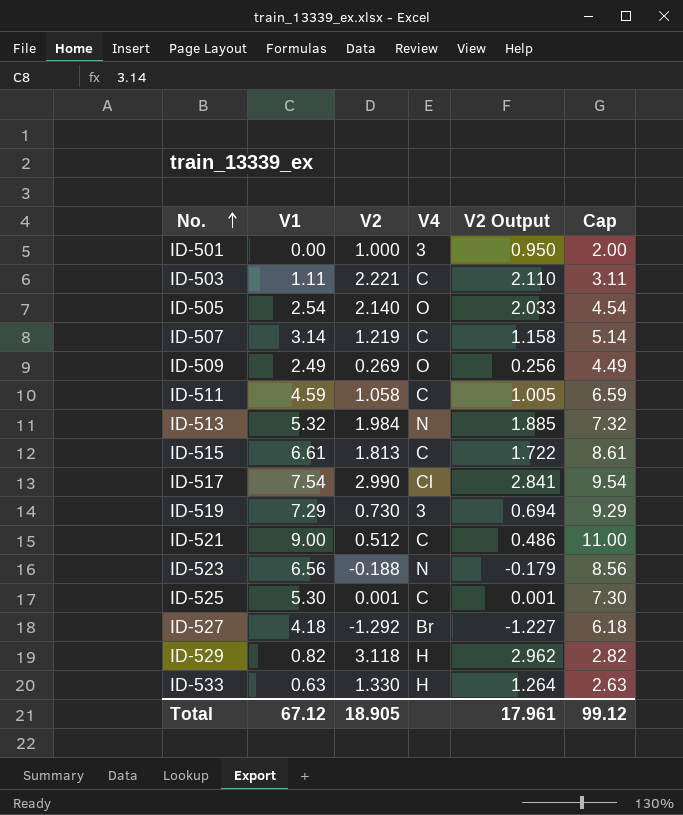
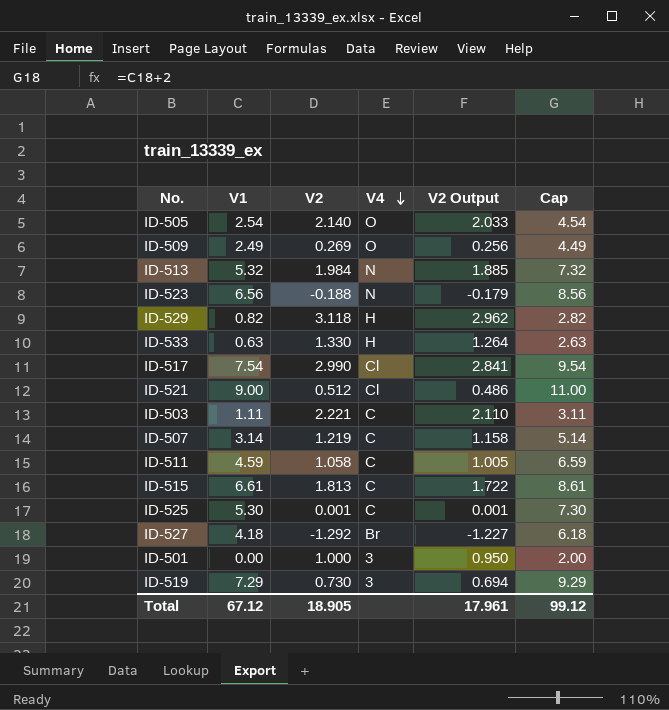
row order: No. ascending -> V4 descending
ID-521 | V4: C -> Cl

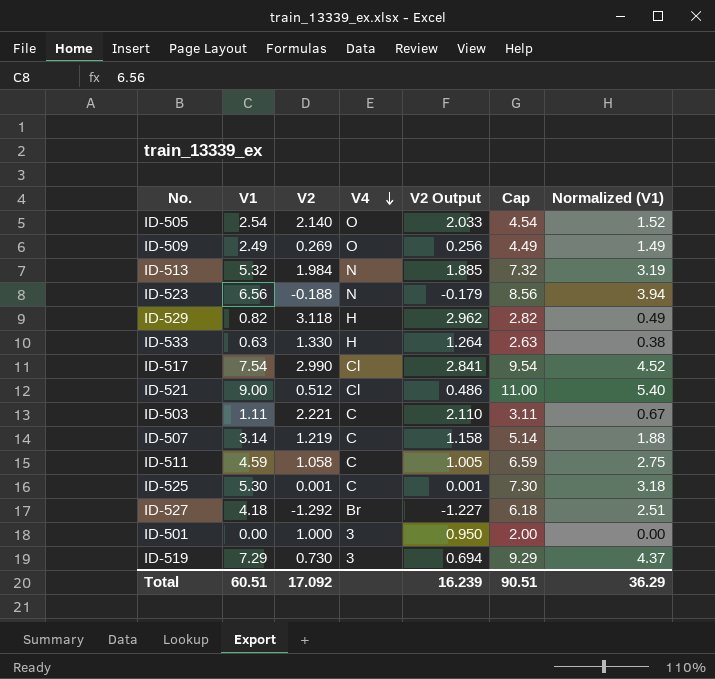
column Normalized (V1) | formula: none -> [V1] * 0.6
row ID-515: 6.61 | 1.813 | C | 1.722 | 8.61 -> none
Total | V1: 67.12 -> 60.51
Total | V2: 18.905 -> 17.092
Total | V2 Output: 17.961 -> 16.239
Total | Cap: 99.12 -> 90.51

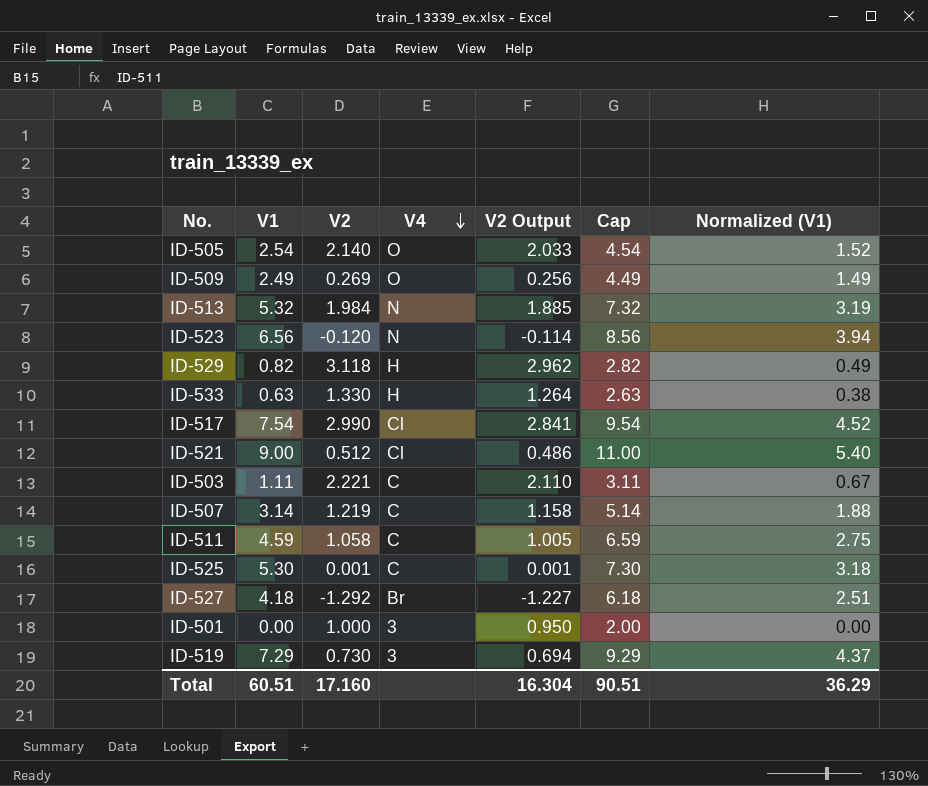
ID-523 | V2: -0.188 -> -0.120
ID-523 | V2 Output: -0.179 -> -0.114
Total | V2: 17.092 -> 17.160
Total | V2 Output: 16.239 -> 16.304

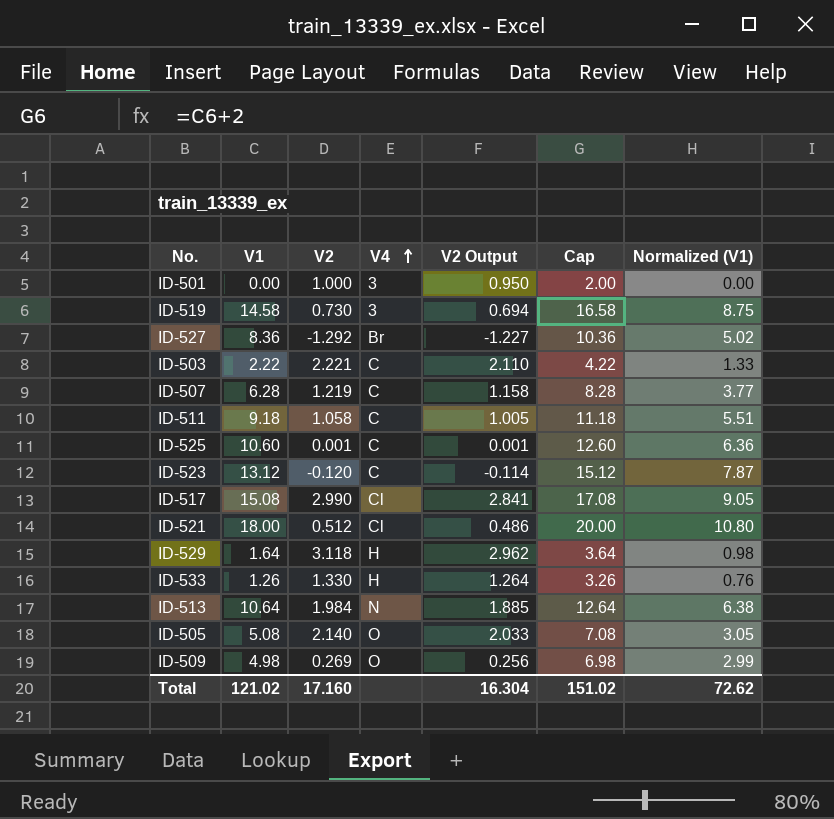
row order: V4 descending -> V4 ascending
ID-519 | V1: 7.29 -> 14.58
ID-519 | Cap: 9.29 -> 16.58
ID-519 | Normalized (V1): 4.37 -> 8.75
ID-527 | V1: 4.18 -> 8.36
ID-527 | Cap: 6.18 -> 10.36
ID-527 | Normalized (V1): 2.51 -> 5.02
ID-503 | V1: 1.11 -> 2.22
ID-503 | Cap: 3.11 -> 4.22
ID-503 | Normalized (V1): 0.67 -> 1.33
ID-507 | V1: 3.14 -> 6.28
ID-507 | Cap: 5.14 -> 8.28
ID-507 | Normalized (V1): 1.88 -> 3.77
ID-511 | V1: 4.59 -> 9.18
ID-511 | Cap: 6.59 -> 11.18
ID-511 | Normalized (V1): 2.75 -> 5.51
ID-525 | V1: 5.30 -> 10.60
ID-525 | Cap: 7.30 -> 12.60
ID-525 | Normalized (V1): 3.18 -> 6.36
ID-523 | V1: 6.56 -> 13.12
ID-523 | V4: N -> C
ID-523 | Cap: 8.56 -> 15.12
ID-523 | Normalized (V1): 3.94 -> 7.87
ID-517 | V1: 7.54 -> 15.08
ID-517 | Cap: 9.54 -> 17.08
ID-517 | Normalized (V1): 4.52 -> 9.05
ID-521 | V1: 9.00 -> 18.00
ID-521 | Cap: 11.00 -> 20.00
ID-521 | Normalized (V1): 5.40 -> 10.80
ID-529 | V1: 0.82 -> 1.64
ID-529 | Cap: 2.82 -> 3.64
ID-529 | Normalized (V1): 0.49 -> 0.98
ID-533 | V1: 0.63 -> 1.26
ID-533 | Cap: 2.63 -> 3.26
ID-533 | Normalized (V1): 0.38 -> 0.76
ID-513 | V1: 5.32 -> 10.64
ID-513 | Cap: 7.32 -> 12.64
ID-513 | Normalized (V1): 3.19 -> 6.38
ID-505 | V1: 2.54 -> 5.08
ID-505 | Cap: 4.54 -> 7.08
ID-505 | Normalized (V1): 1.52 -> 3.05
ID-509 | V1: 2.49 -> 4.98
ID-509 | Cap: 4.49 -> 6.98
ID-509 | Normalized (V1): 1.49 -> 2.99
Total | V1: 60.51 -> 121.02
Total | Cap: 90.51 -> 151.02
Total | Normalized (V1): 36.29 -> 72.62

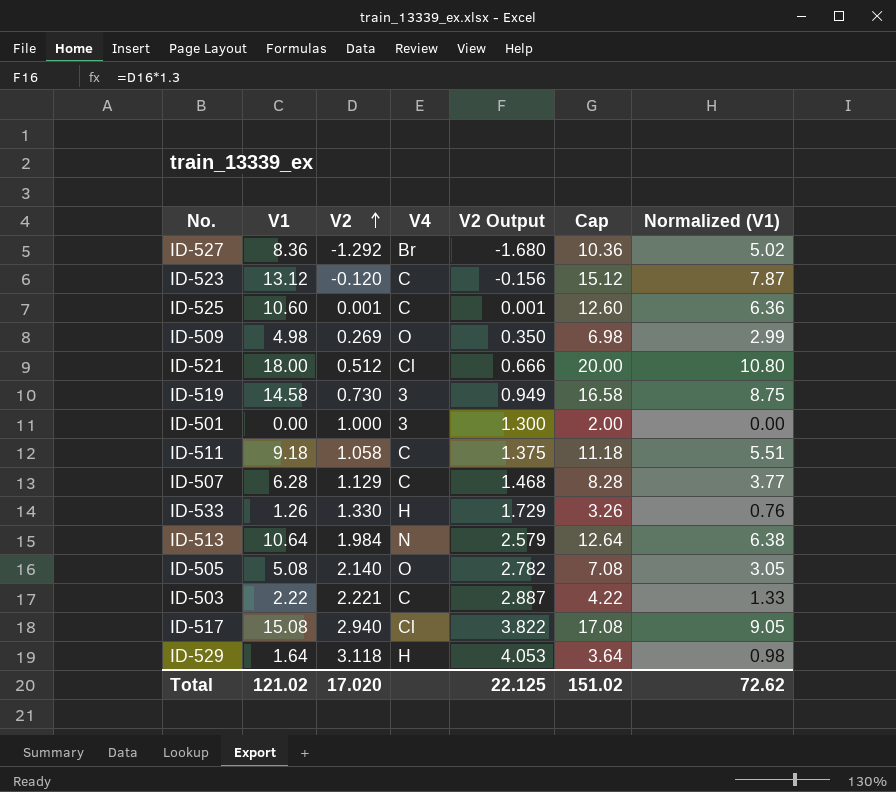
row order: V4 ascending -> V2 ascending
column V2 Output | formula: [V2] * 0.95 -> [V2] * 1.3
ID-507 | V2: 1.219 -> 1.129
ID-517 | V2: 2.990 -> 2.940
Total | V2: 17.160 -> 17.020
Total | V2 Output: 16.304 -> 22.125

